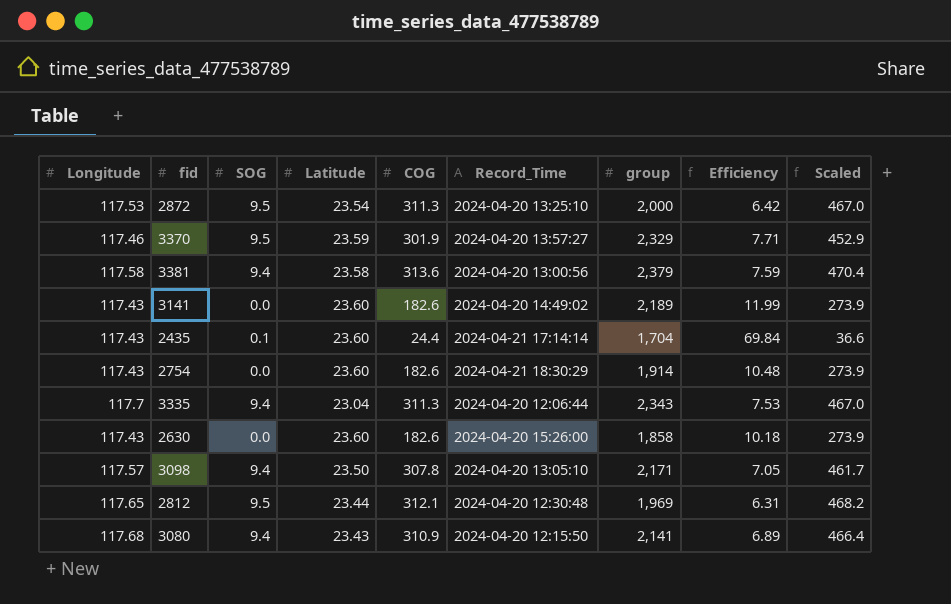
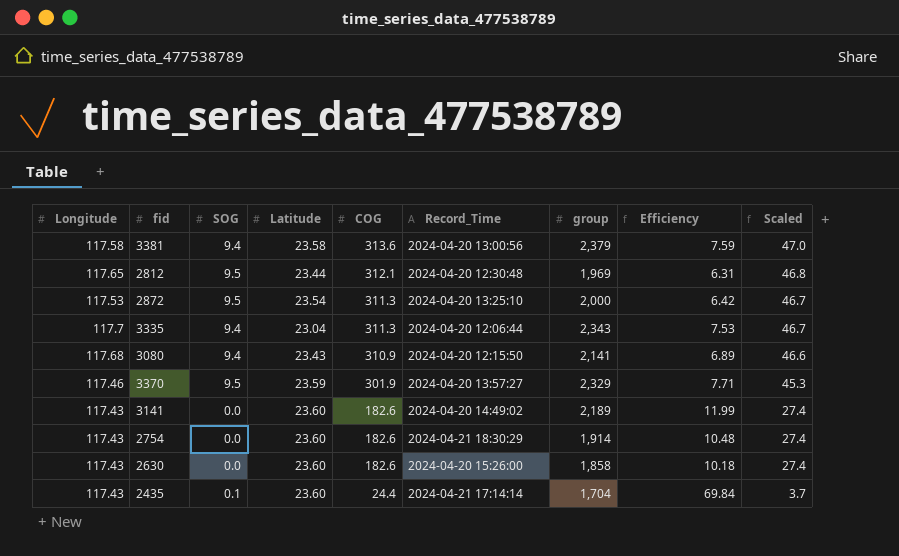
row order: none -> COG descending
column Scaled | formula: [COG] * 1.5 -> [COG] * 0.15
row 3098: 117.57 | 9.4 | 23.50 | 307.8 | 2024-04-20 13:05:10 | 2,171 | 7.05 | 461.7 -> none

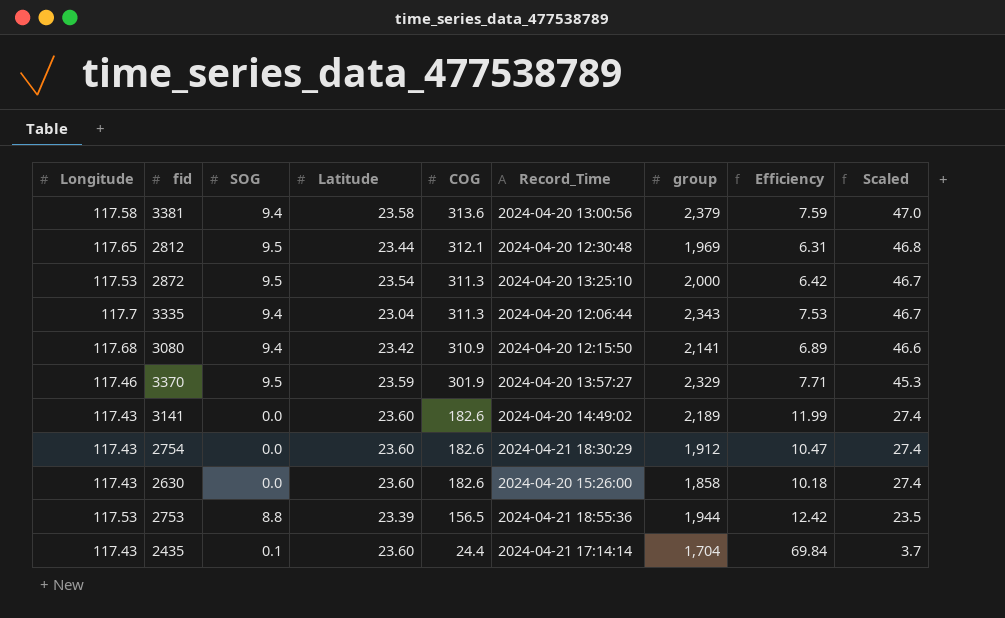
3080 | Latitude: 23.43 -> 23.42
2754 | group: 1,914 -> 1,912
2754 | Efficiency: 10.48 -> 10.47
row 2753: none -> 117.53 | 8.8 | 23.39 | 156.5 | 2024-04-21 18:55:36 | 1,944 | 12.42 | 23.5

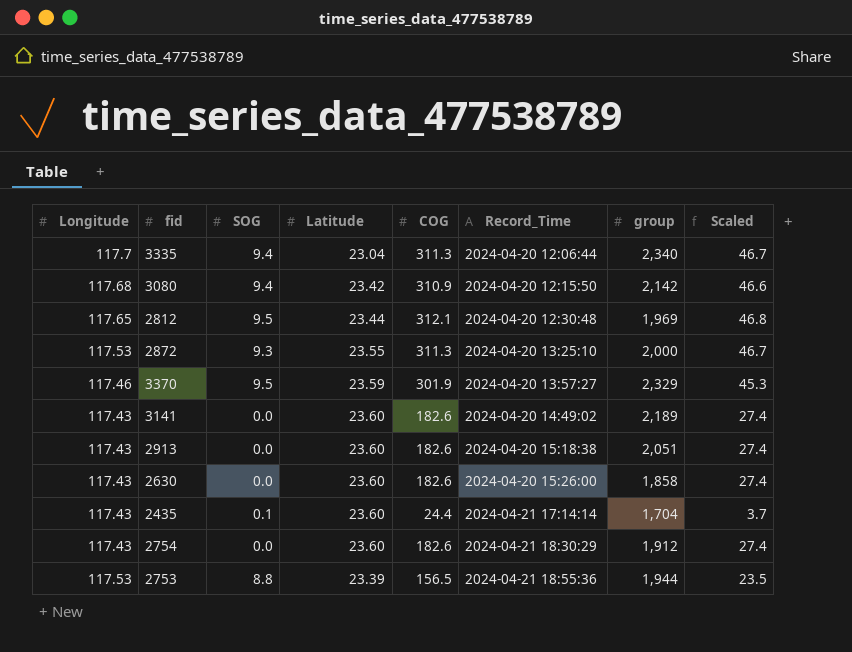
row order: COG descending -> Record_Time ascending
column Efficiency | formula: [group] / [COG] -> none
row 3381: 117.58 | 9.4 | 23.58 | 313.6 | 2024-04-20 13:00:56 | 2,379 | 7.59 | 47.0 -> none
3335 | group: 2,343 -> 2,340
3080 | group: 2,141 -> 2,142
2872 | SOG: 9.5 -> 9.3
2872 | Latitude: 23.54 -> 23.55
row 2913: none -> 117.43 | 0.0 | 23.60 | 182.6 | 2024-04-20 15:18:38 | 2,051 | 27.4

